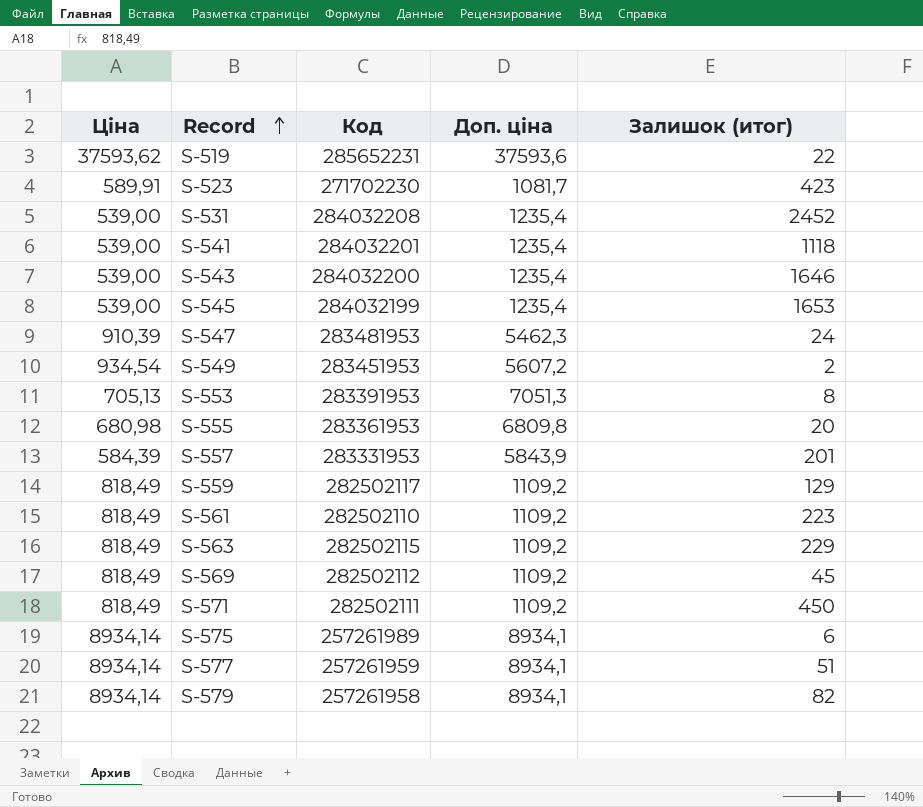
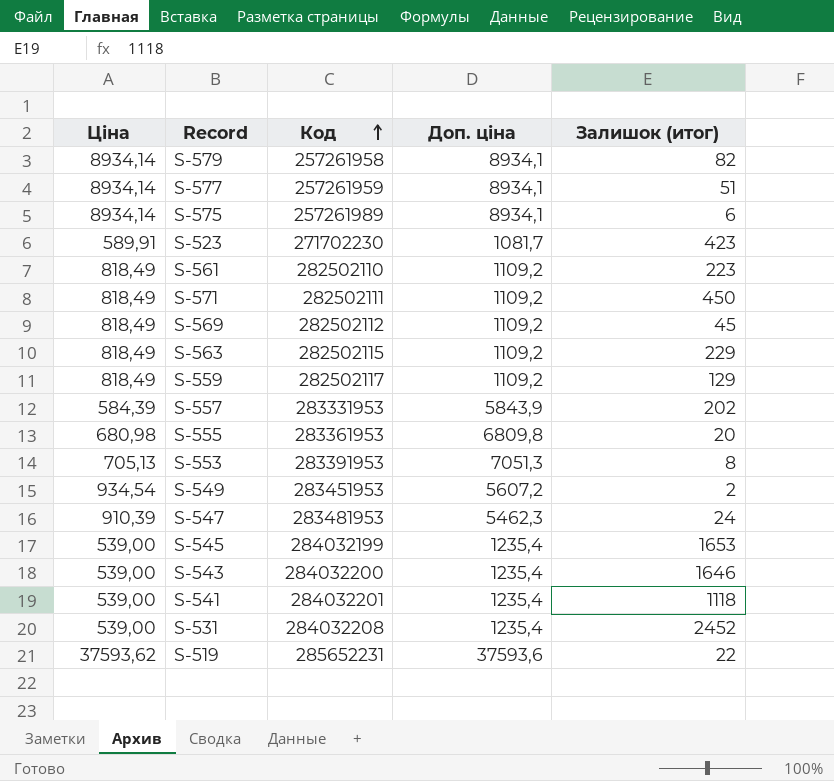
row order: Record ascending -> Код ascending
S-557 | Залишок (итог): 201 -> 202

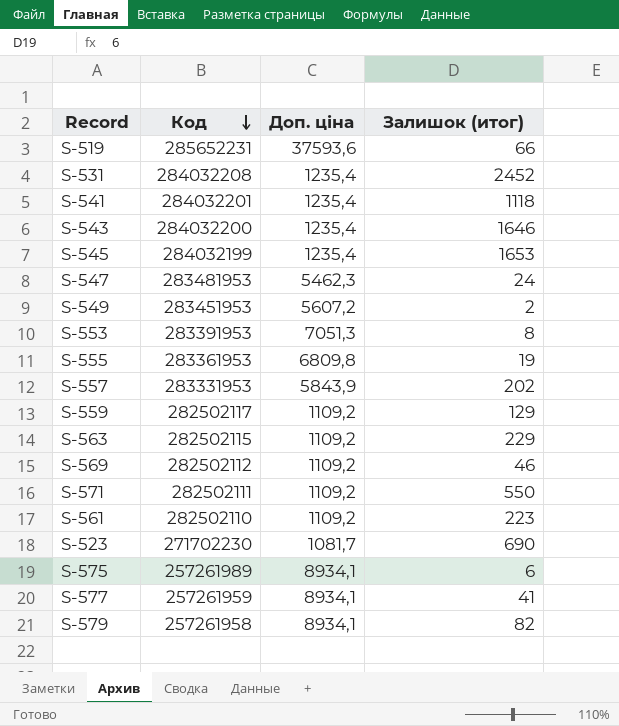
row order: Код ascending -> Код descending
column Ціна | position: 1 -> none
S-519 | Залишок (итог): 22 -> 66
S-555 | Залишок (итог): 20 -> 19
S-569 | Залишок (итог): 45 -> 46
S-571 | Залишок (итог): 450 -> 550
S-523 | Залишок (итог): 423 -> 690
S-577 | Залишок (итог): 51 -> 41

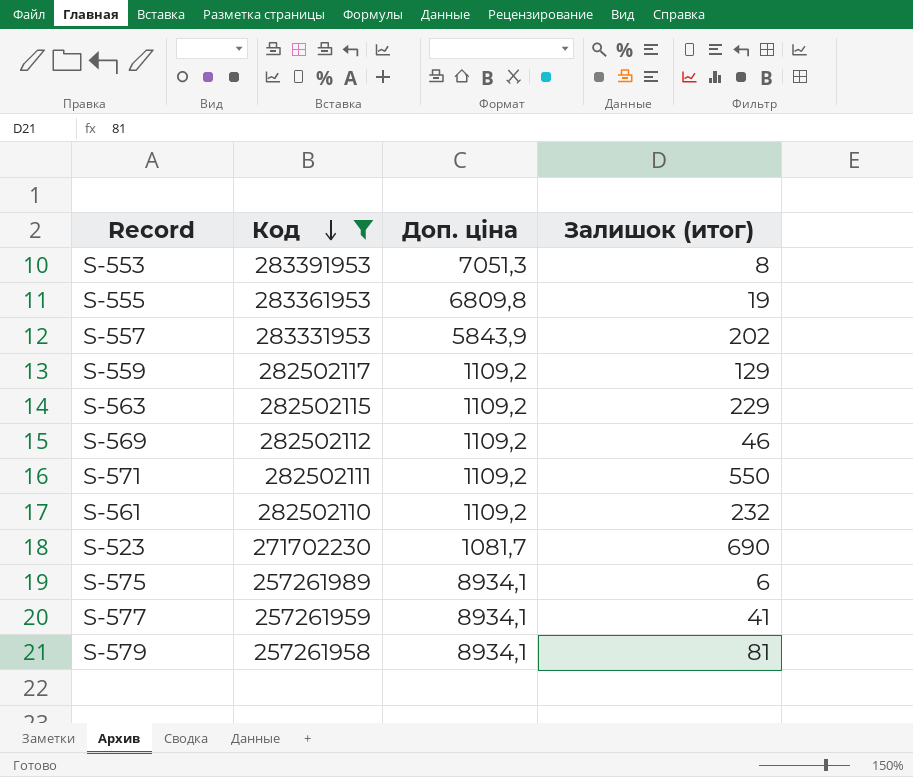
filter: none -> Код <= 283391953
S-561 | Залишок (итог): 223 -> 232
S-579 | Залишок (итог): 82 -> 81

